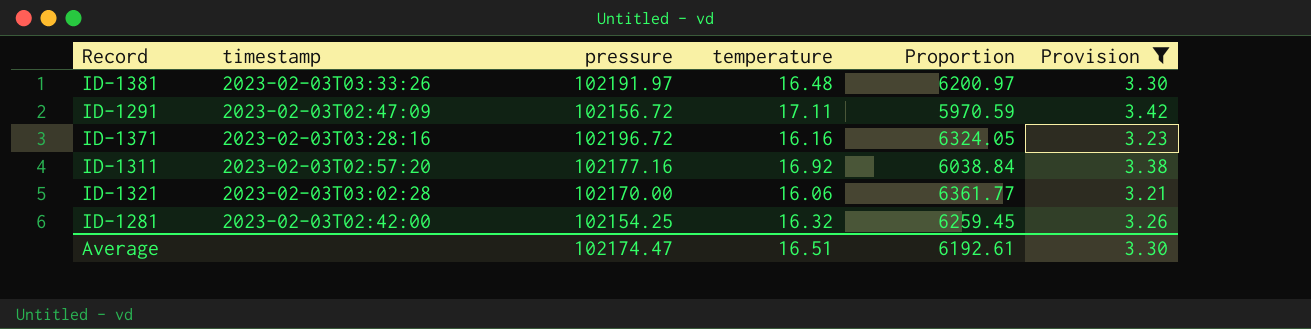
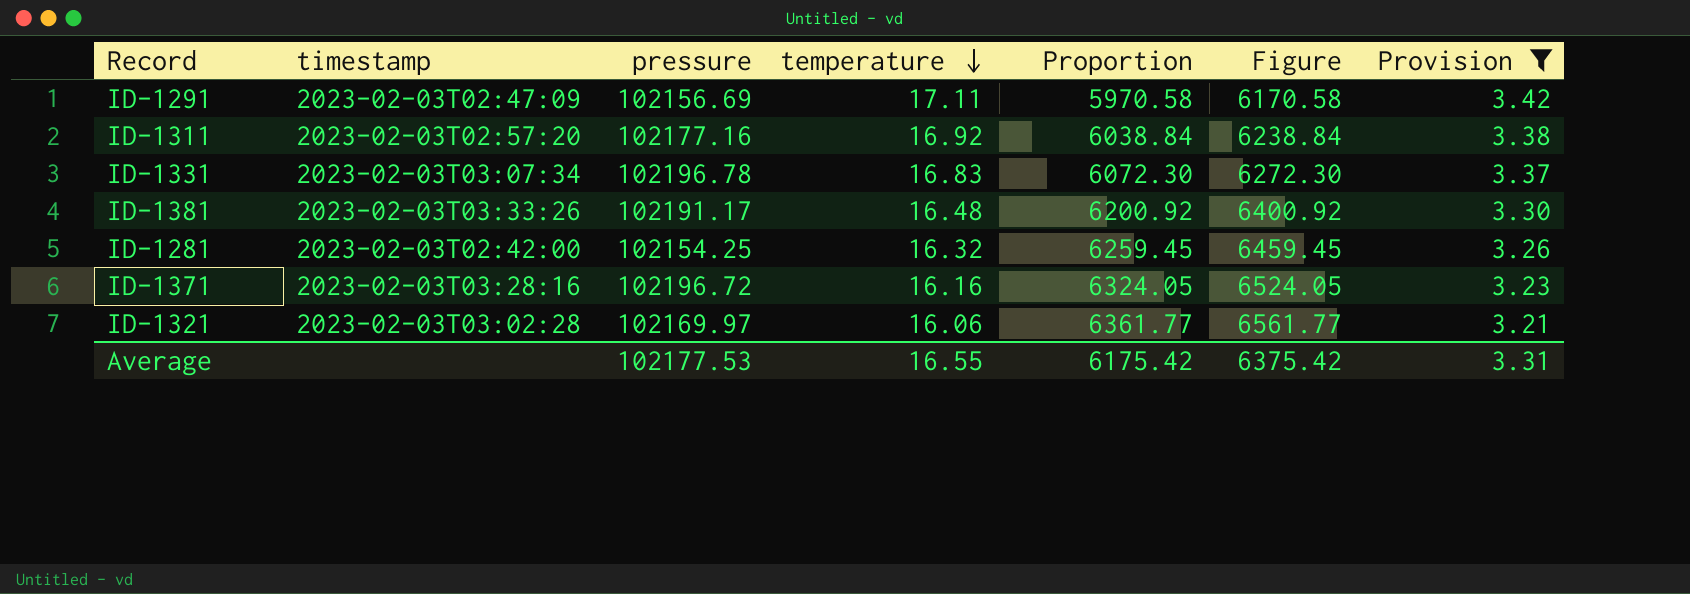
row order: none -> temperature descending
column Figure | formula: none -> [Proportion] + 200
ID-1291 | pressure: 102156.72 -> 102156.69
ID-1291 | Proportion: 5970.59 -> 5970.58
row ID-1331: none -> 2023-02-03T03:07:34 | 102196.78 | 16.83 | 6072.30 | 6272.30 | 3.37
ID-1381 | pressure: 102191.97 -> 102191.17
ID-1381 | Proportion: 6200.97 -> 6200.92
ID-1321 | pressure: 102170.00 -> 102169.97
Average | pressure: 102174.47 -> 102177.53
Average | temperature: 16.51 -> 16.55
Average | Proportion: 6192.61 -> 6175.42
Average | Provision: 3.30 -> 3.31

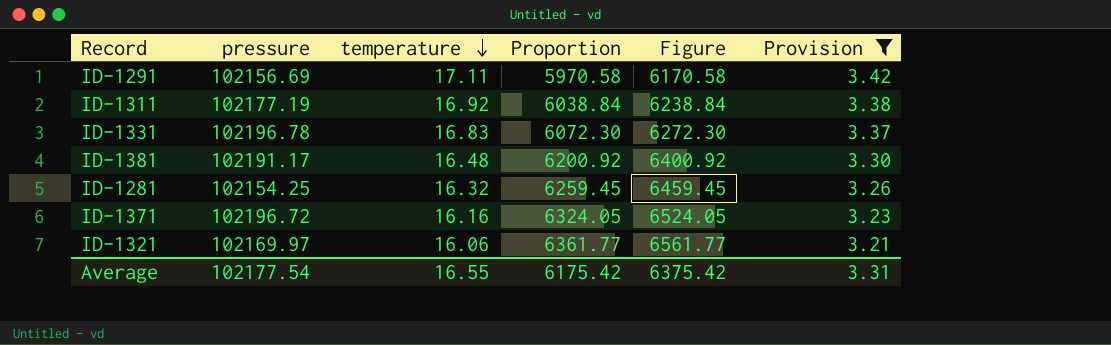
column timestamp | position: 2 -> none
ID-1311 | pressure: 102177.16 -> 102177.19
Average | pressure: 102177.53 -> 102177.54

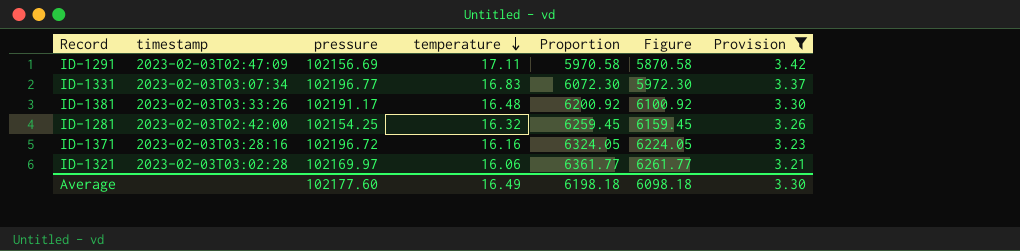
column timestamp | position: none -> 2
column Figure | formula: [Proportion] + 200 -> [Proportion] - 100
row ID-1311: 102177.19 | 16.92 | 6038.84 | 6238.84 | 3.38 -> none
ID-1331 | pressure: 102196.78 -> 102196.77
Average | pressure: 102177.54 -> 102177.60
Average | temperature: 16.55 -> 16.49
Average | Proportion: 6175.42 -> 6198.18
Average | Figure: 6375.42 -> 6098.18
Average | Provision: 3.31 -> 3.30

